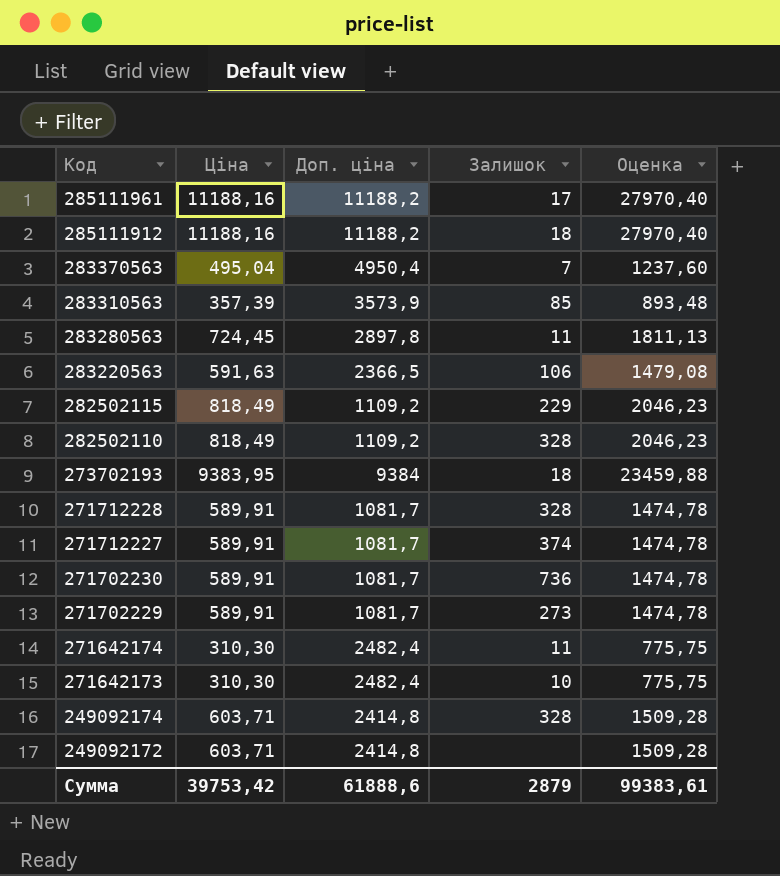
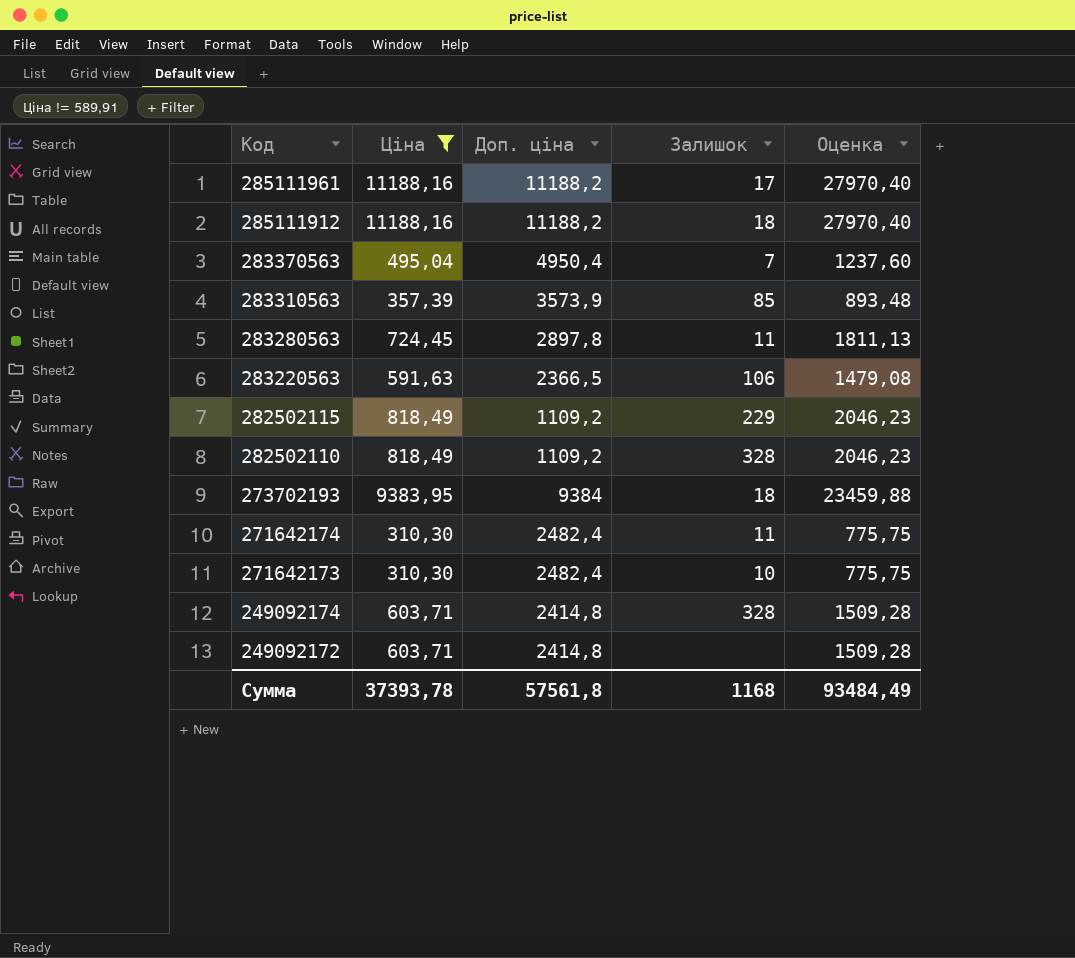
filter: none -> Ціна != 589,91
Сумма | Ціна: 39753,42 -> 37393,78
Сумма | Доп. ціна: 61888,6 -> 57561,8
Сумма | Залишок: 2879 -> 1168
Сумма | Оценка: 99383,61 -> 93484,49

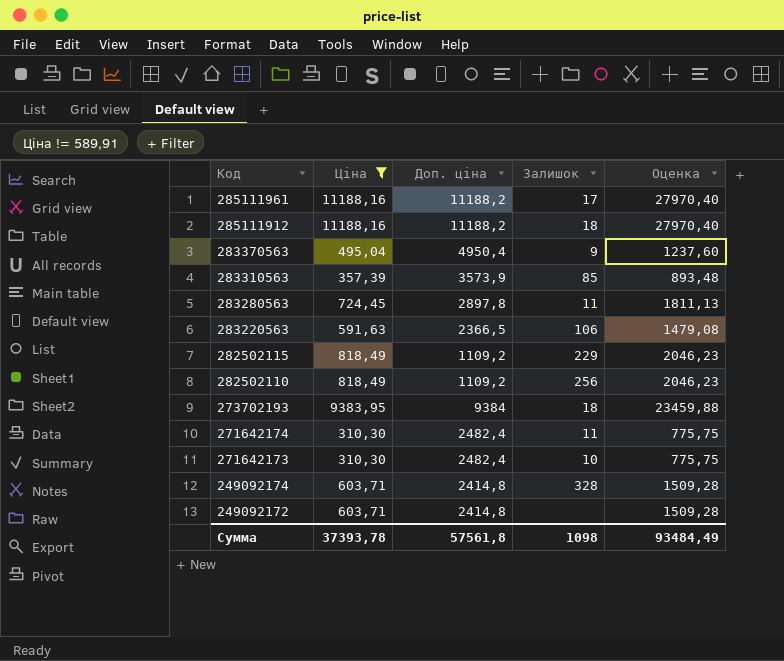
283370563 | Залишок: 7 -> 9
282502110 | Залишок: 328 -> 256
Сумма | Залишок: 1168 -> 1098

